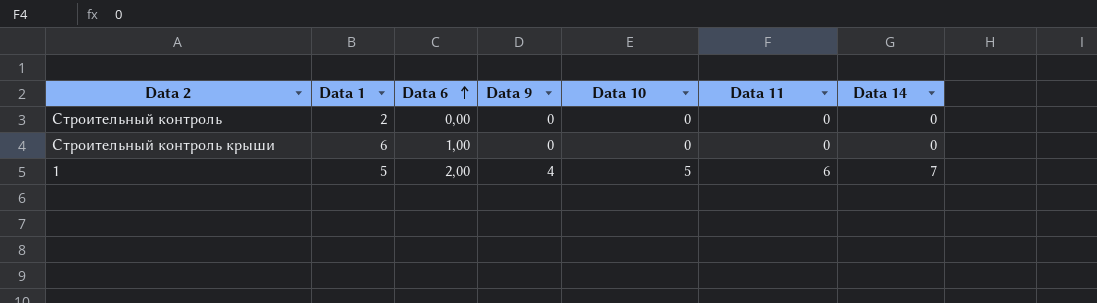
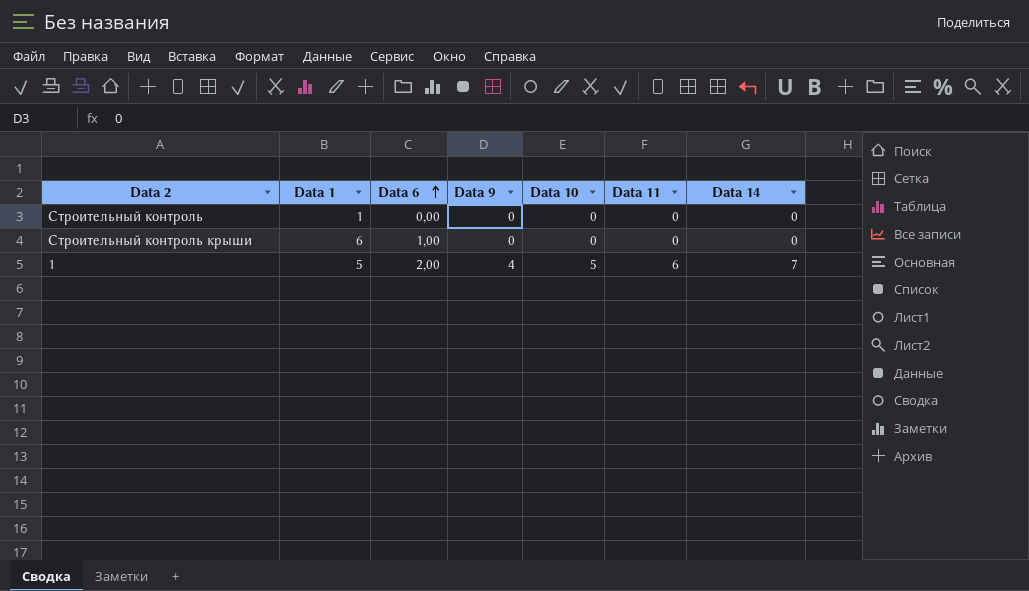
Строительный контроль | Data 1: 2 -> 1

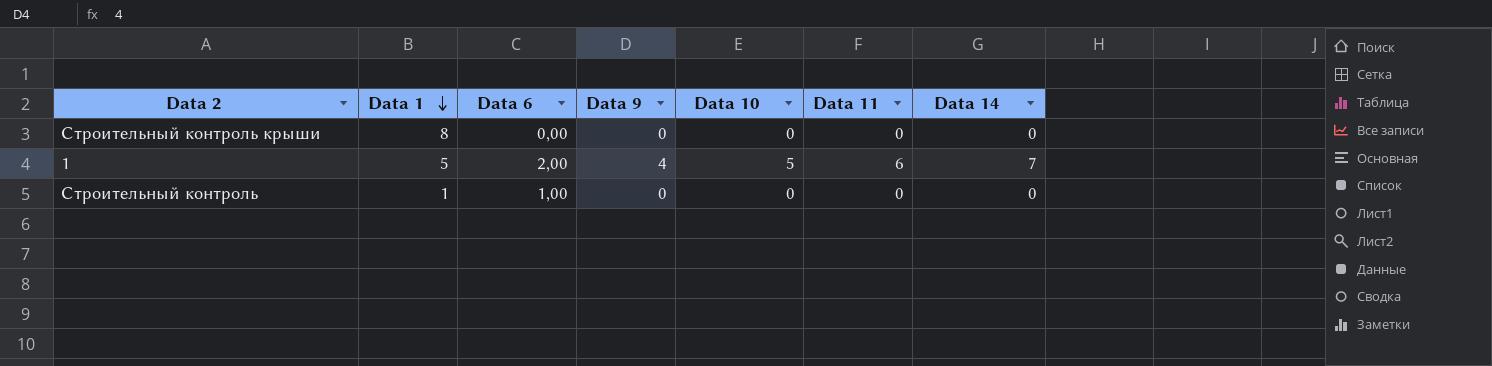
row order: Data 6 ascending -> Data 1 descending
Строительный контроль крыши | Data 1: 6 -> 8
Строительный контроль крыши | Data 6: 1,00 -> 0,00
Строительный контроль | Data 6: 0,00 -> 1,00

